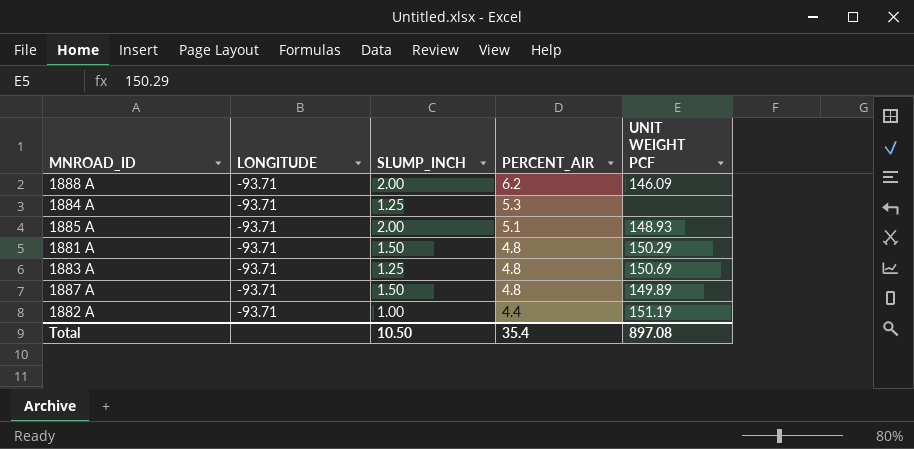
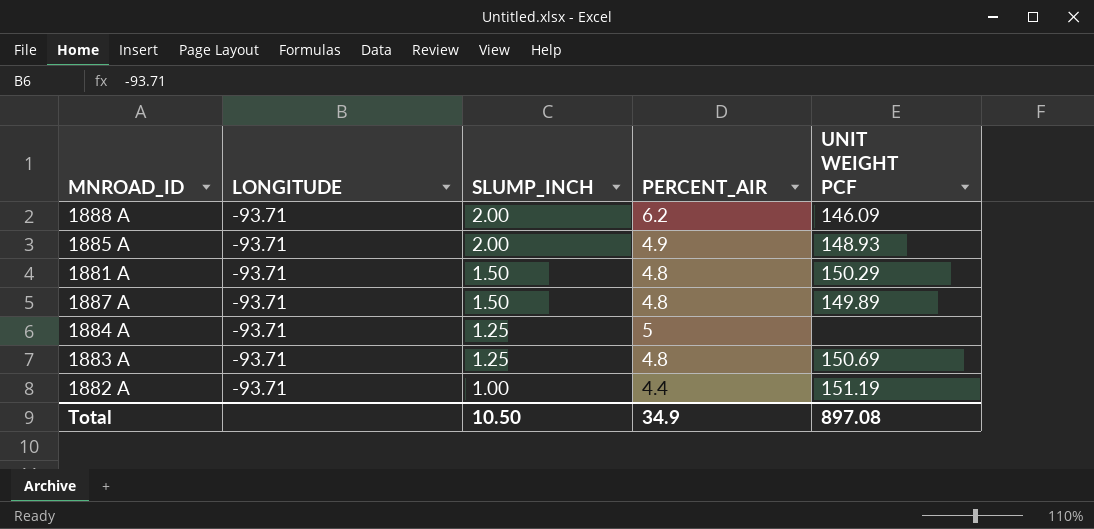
row order: PERCENT_AIR descending -> SLUMP_INCH descending
1885 A | PERCENT_AIR: 5.1 -> 4.9
1884 A | PERCENT_AIR: 5.3 -> 5
Total | PERCENT_AIR: 35.4 -> 34.9

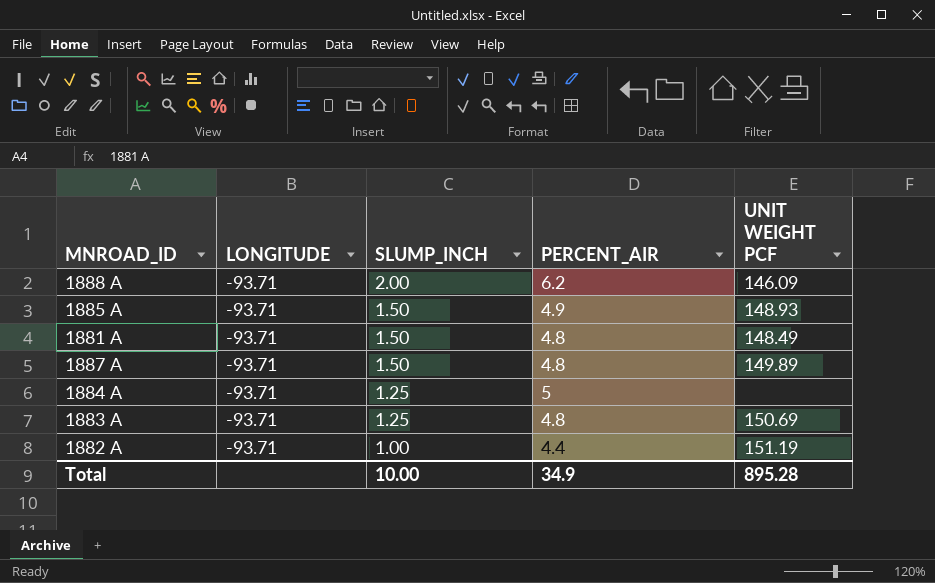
1885 A | SLUMP_INCH: 2.00 -> 1.50
1881 A | UNIT WEIGHT PCF: 150.29 -> 148.49
Total | SLUMP_INCH: 10.50 -> 10.00
Total | UNIT WEIGHT PCF: 897.08 -> 895.28

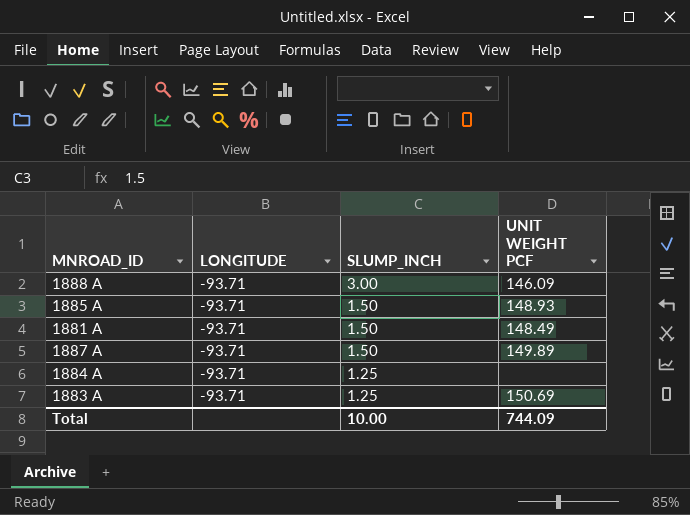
column PERCENT_AIR | position: 4 -> none
row 1882 A: -93.71 | 1.00 | 4.4 | 151.19 -> none
1888 A | SLUMP_INCH: 2.00 -> 3.00
Total | UNIT WEIGHT PCF: 895.28 -> 744.09

